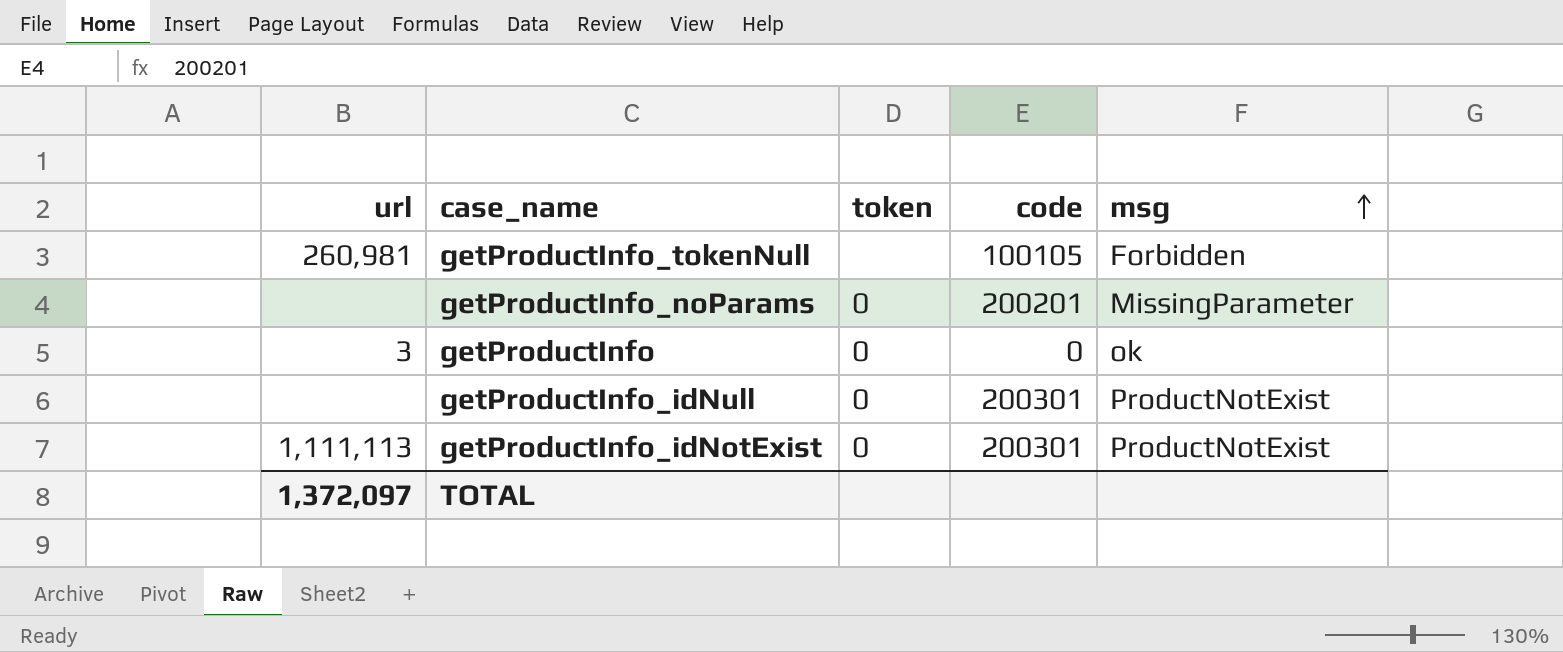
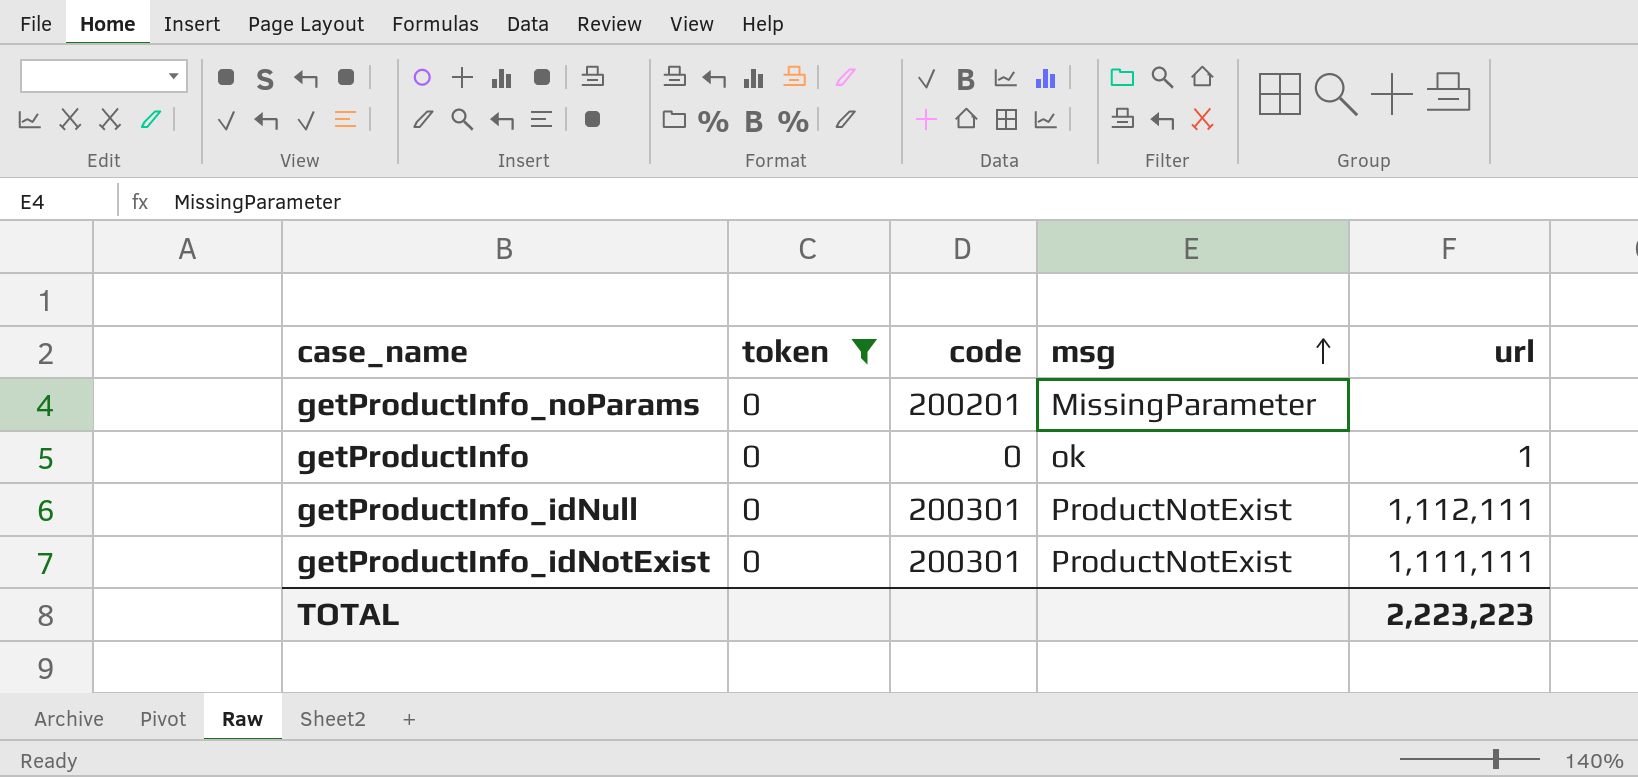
filter: none -> token = 0
column url | position: 1 -> 5
getProductInfo | url: 3 -> 1
getProductInfo_idNull | url: none -> 1,112,111
getProductInfo_idNotExist | url: 1,111,113 -> 1,111,111
TOTAL | url: 1,372,097 -> 2,223,223

